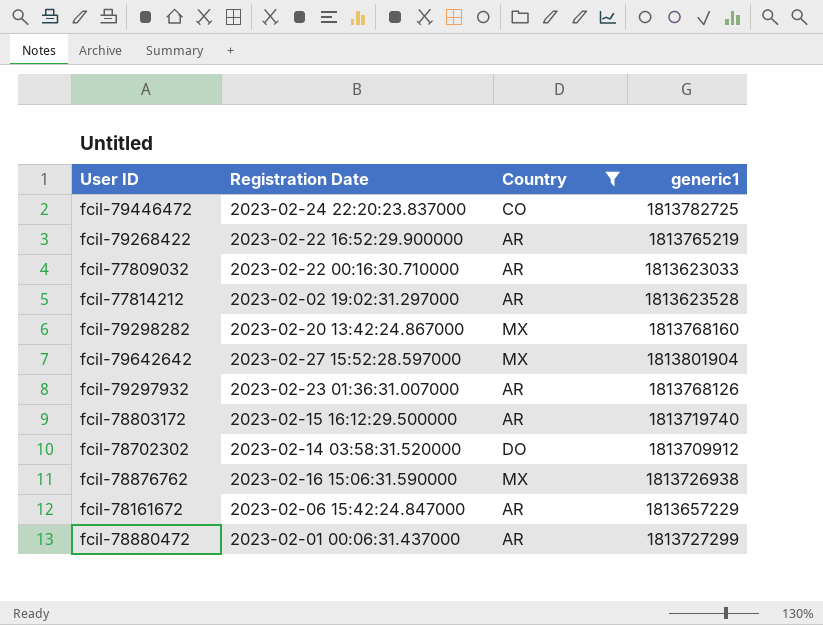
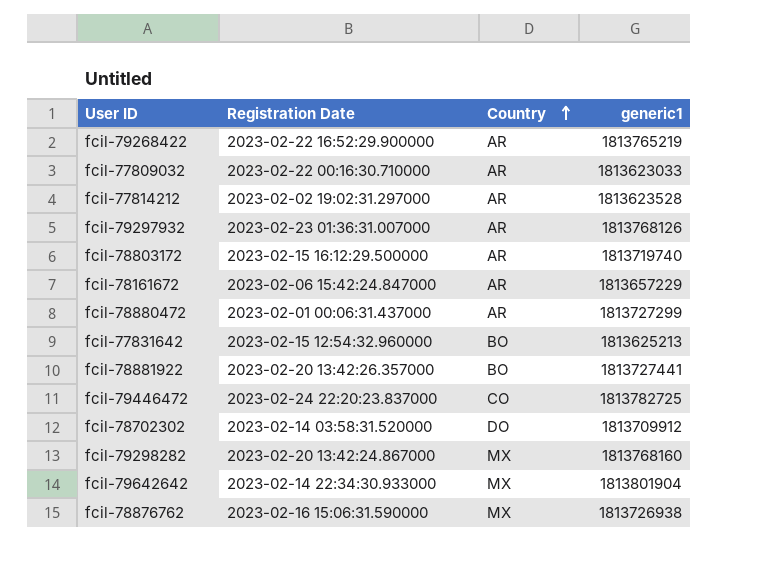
filter: Country != BO -> none
row order: none -> Country ascending
fcil-79642642 | Registration Date: 2023-02-27 15:52:28.597000 -> 2023-02-14 22:34:30.933000

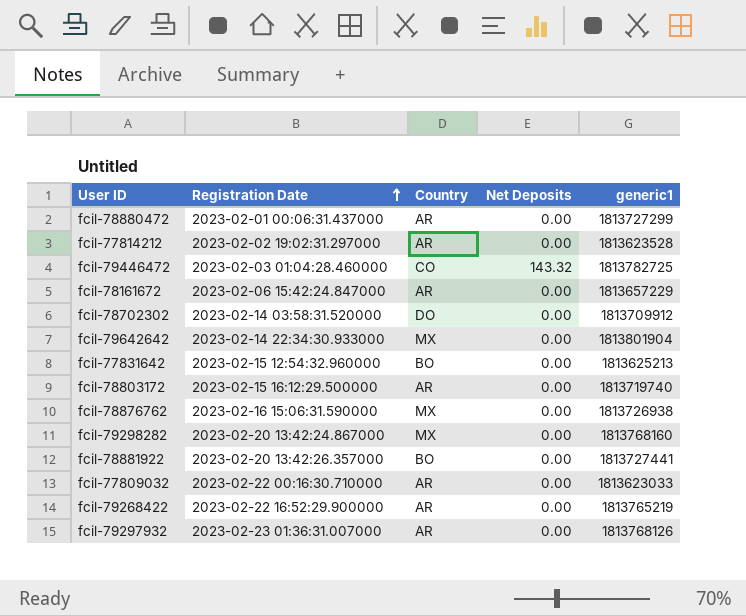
row order: Country ascending -> Registration Date ascending
column Net Deposits | position: none -> 4
fcil-79446472 | Registration Date: 2023-02-24 22:20:23.837000 -> 2023-02-03 01:04:28.460000

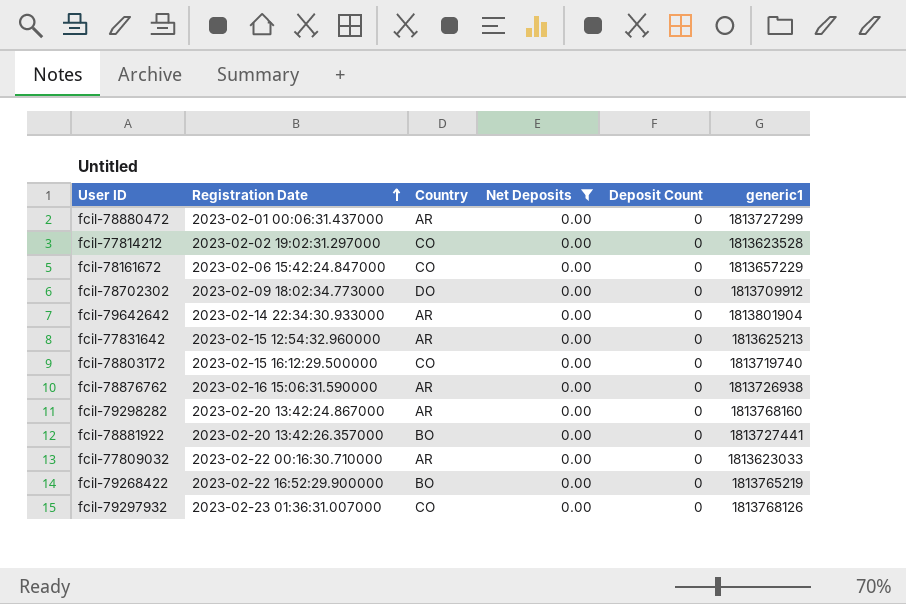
filter: none -> Net Deposits = 0.00
column Deposit Count | position: none -> 5
fcil-77814212 | Country: AR -> CO
fcil-78161672 | Country: AR -> CO
fcil-78702302 | Registration Date: 2023-02-14 03:58:31.520000 -> 2023-02-09 18:02:34.773000
fcil-79642642 | Country: MX -> AR
fcil-77831642 | Country: BO -> AR
fcil-78803172 | Country: AR -> CO
fcil-78876762 | Country: MX -> AR
fcil-79298282 | Country: MX -> AR
fcil-79268422 | Country: AR -> BO
fcil-79297932 | Country: AR -> CO

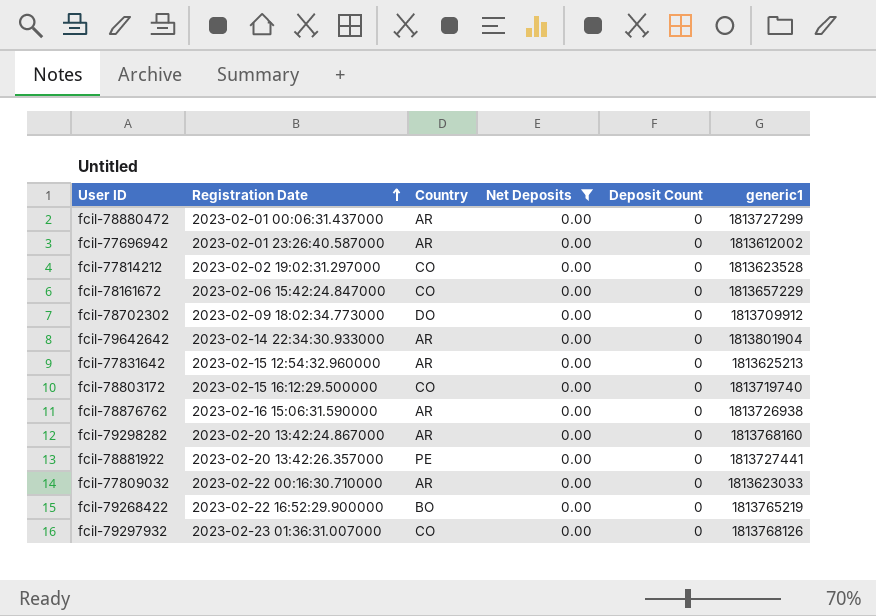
row fcil-77696942: none -> 2023-02-01 23:26:40.587000 | AR | 0.00 | 0 | 1813612002
fcil-78881922 | Country: BO -> PE

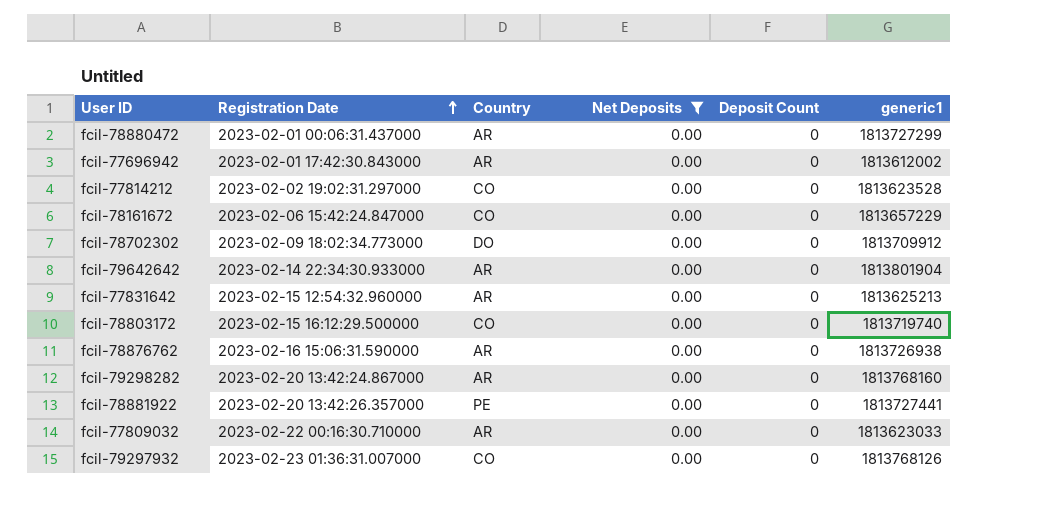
row fcil-79268422: 2023-02-22 16:52:29.900000 | BO | 0.00 | 0 | 1813765219 -> none
fcil-77696942 | Registration Date: 2023-02-01 23:26:40.587000 -> 2023-02-01 17:42:30.843000

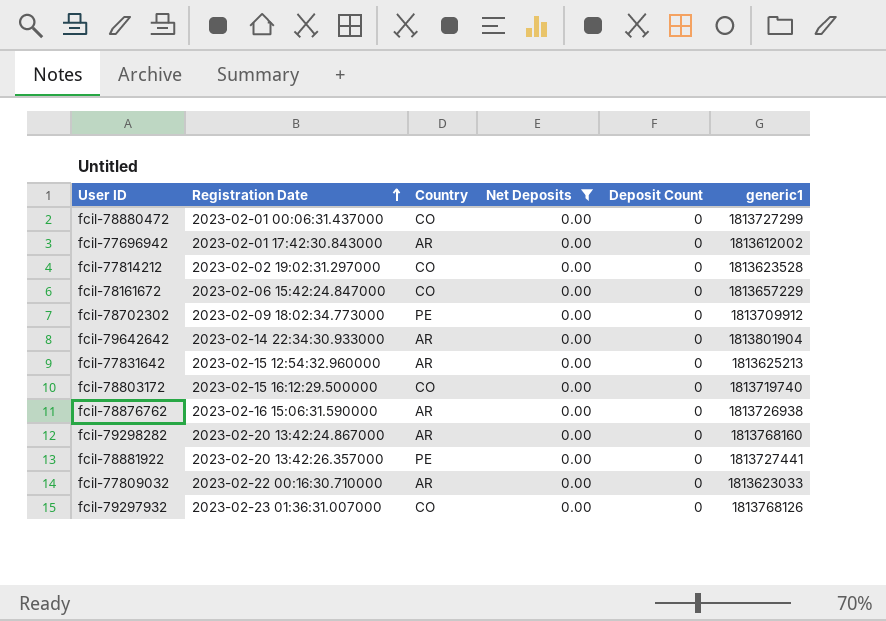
fcil-78880472 | Country: AR -> CO
fcil-78702302 | Country: DO -> PE

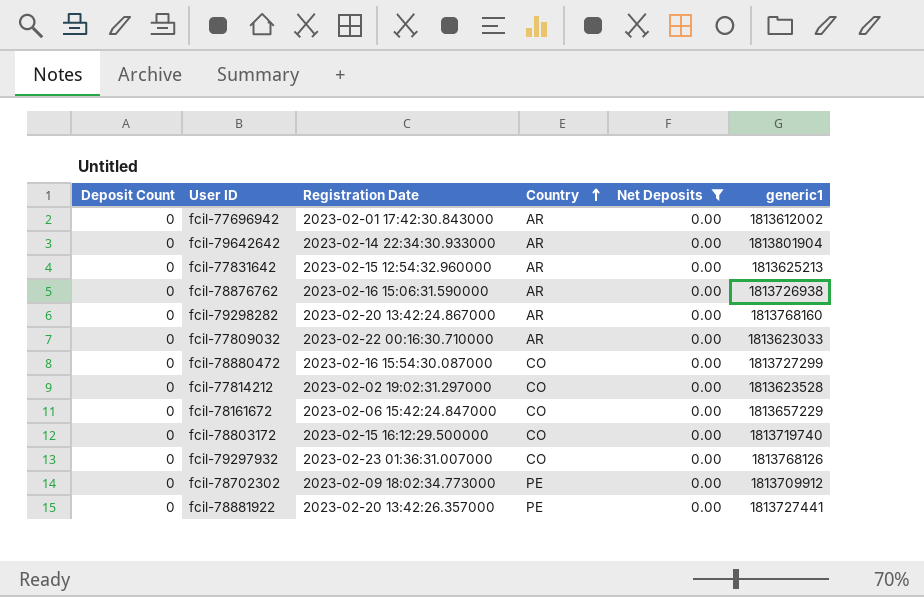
row order: Registration Date ascending -> Country ascending
column Deposit Count | position: 5 -> 1
fcil-78880472 | Registration Date: 2023-02-01 00:06:31.437000 -> 2023-02-16 15:54:30.087000

